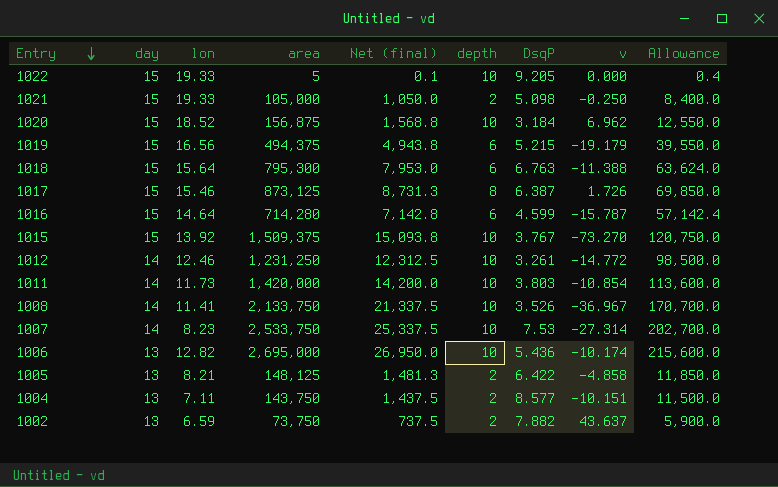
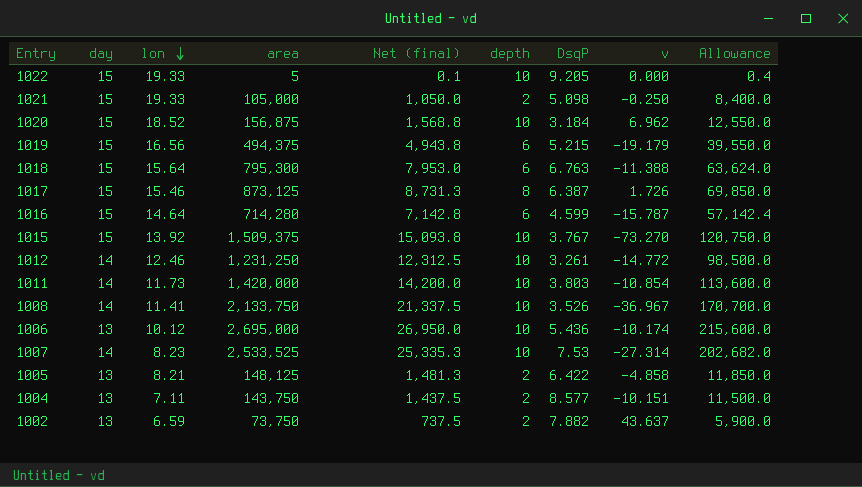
row order: Entry descending -> lon descending
1006 | lon: 12.82 -> 10.12
1007 | area: 2,533,750 -> 2,533,525
1007 | Net (final): 25,337.5 -> 25,335.3
1007 | Allowance: 202,700.0 -> 202,682.0

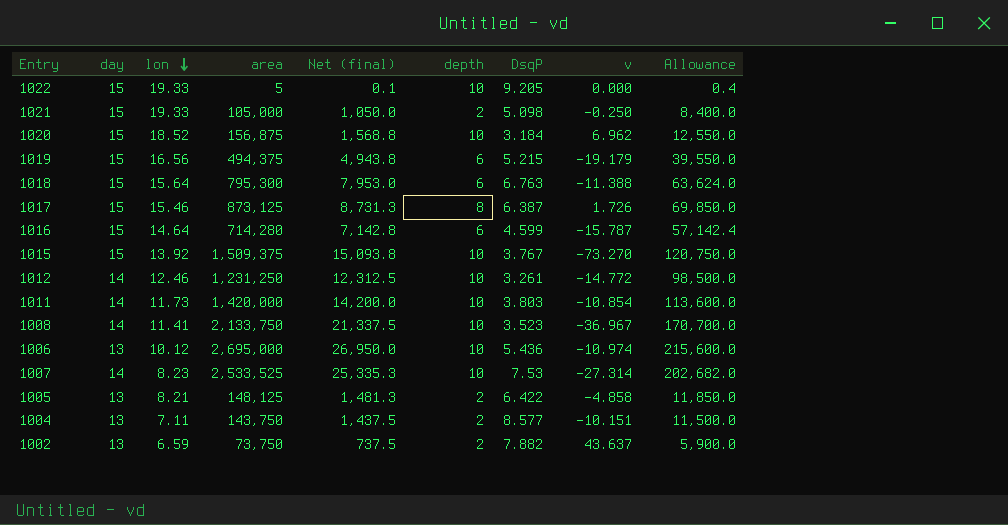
1008 | DsqP: 3.526 -> 3.523
1006 | v: -10.174 -> -10.974

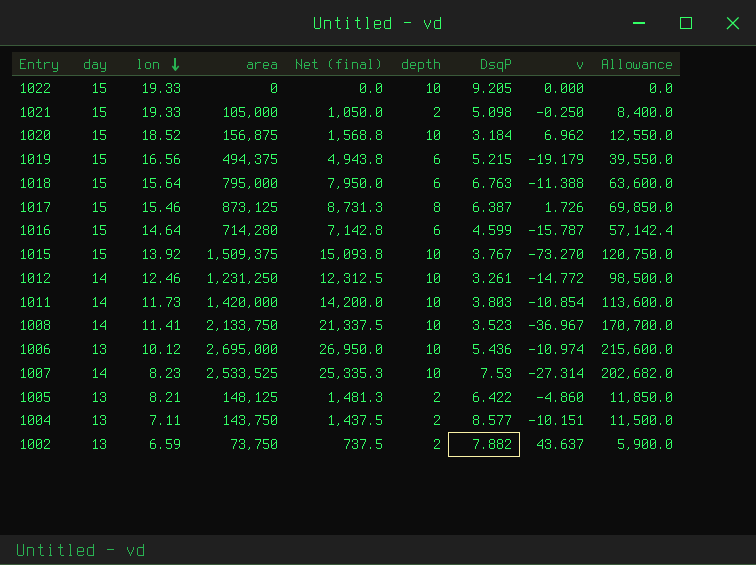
1022 | area: 5 -> 0
1022 | Net (final): 0.1 -> 0.0
1022 | Allowance: 0.4 -> 0.0
1018 | area: 795,300 -> 795,000
1018 | Net (final): 7,953.0 -> 7,950.0
1018 | Allowance: 63,624.0 -> 63,600.0
1005 | v: -4.858 -> -4.860

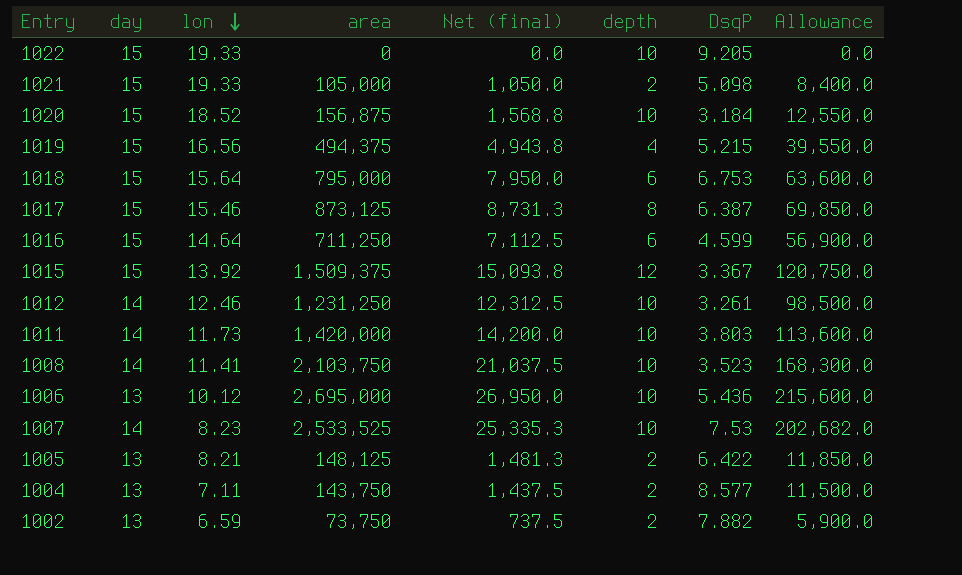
column v | position: 8 -> none
1019 | depth: 6 -> 4
1018 | DsqP: 6.763 -> 6.753
1016 | area: 714,280 -> 711,250
1016 | Net (final): 7,142.8 -> 7,112.5
1016 | Allowance: 57,142.4 -> 56,900.0
1015 | depth: 10 -> 12
1015 | DsqP: 3.767 -> 3.367
1008 | area: 2,133,750 -> 2,103,750
1008 | Net (final): 21,337.5 -> 21,037.5
1008 | Allowance: 170,700.0 -> 168,300.0

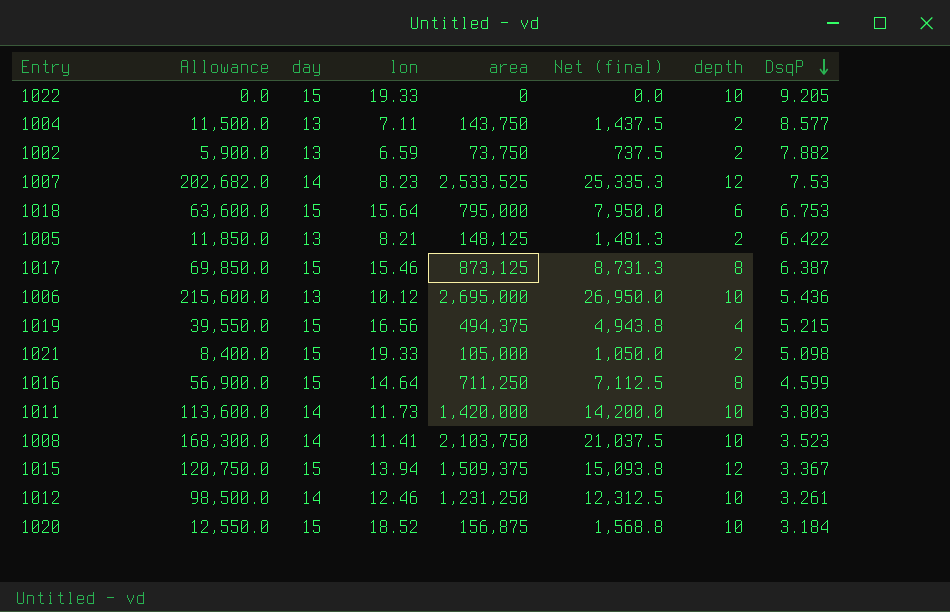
row order: lon descending -> DsqP descending
column Allowance | position: 8 -> 2
1007 | depth: 10 -> 12
1016 | depth: 6 -> 8
1015 | lon: 13.92 -> 13.94

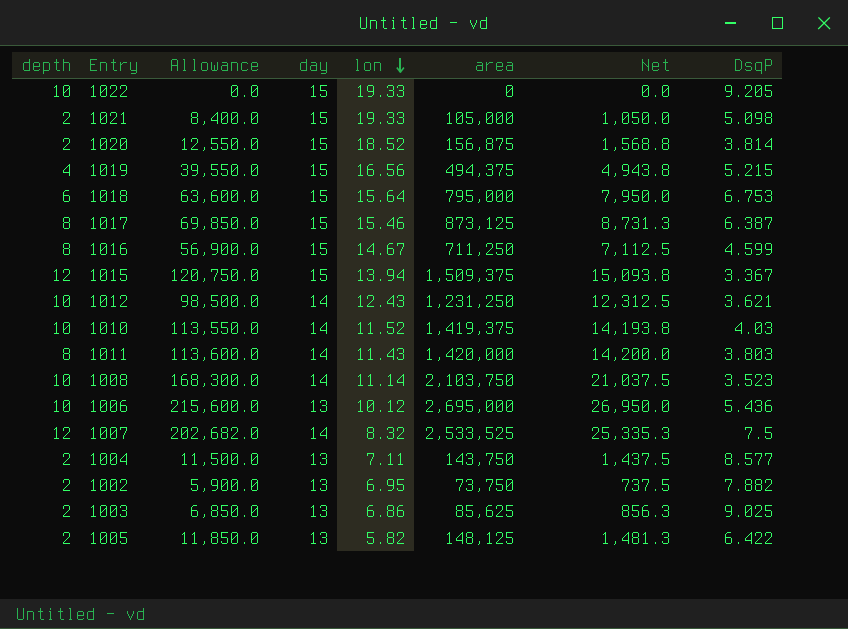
row order: DsqP descending -> lon descending
column depth | position: 7 -> 1
column name: Net (final) -> Net
1020 | depth: 10 -> 2
1020 | DsqP: 3.184 -> 3.814
1016 | lon: 14.64 -> 14.67
1012 | lon: 12.46 -> 12.43
1012 | DsqP: 3.261 -> 3.621
row 1010: none -> 10 | 113,550.0 | 14 | 11.52 | 1,419,375 | 14,193.8 | 4.03
1011 | depth: 10 -> 8
1011 | lon: 11.73 -> 11.43
1008 | lon: 11.41 -> 11.14
1007 | lon: 8.23 -> 8.32
1007 | DsqP: 7.53 -> 7.5
1002 | lon: 6.59 -> 6.95
row 1003: none -> 2 | 6,850.0 | 13 | 6.86 | 85,625 | 856.3 | 9.025
1005 | lon: 8.21 -> 5.82

